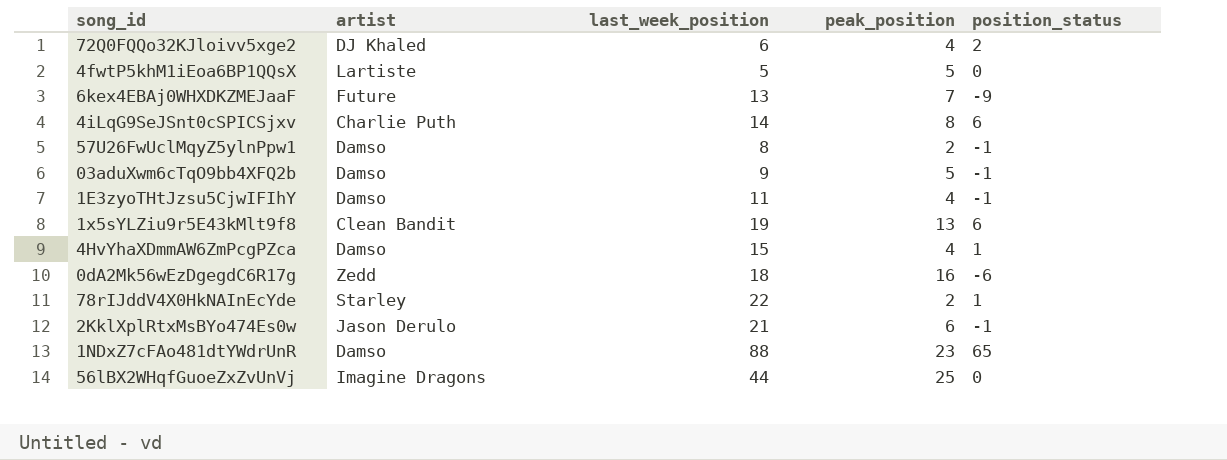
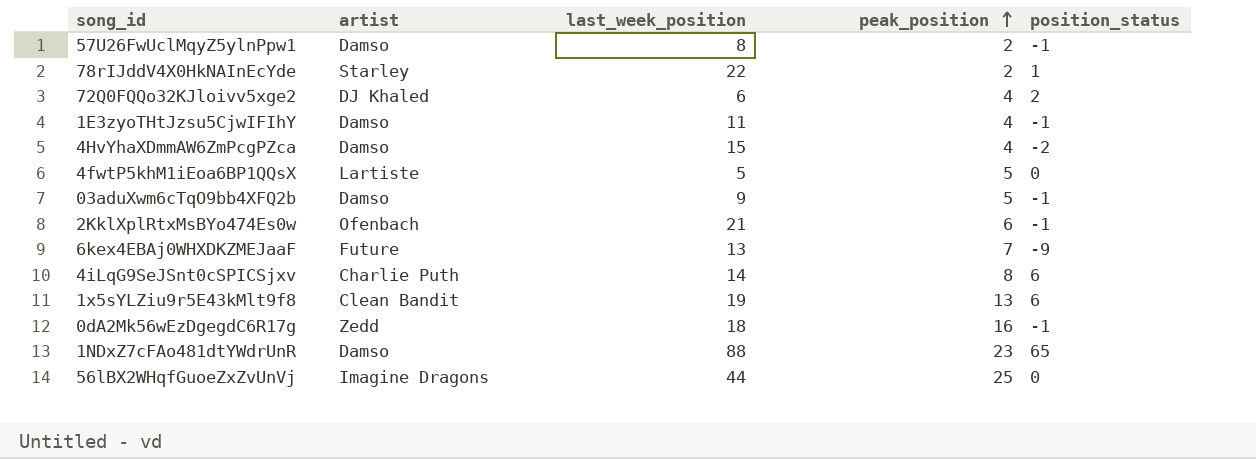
row order: none -> peak_position ascending
4HvYhaXDmmAW6ZmPcgPZca | position_status: 1 -> -2
2KklXplRtxMsBYo474Es0w | artist: Jason Derulo -> Ofenbach
0dA2Mk56wEzDgegdC6R17g | position_status: -6 -> -1

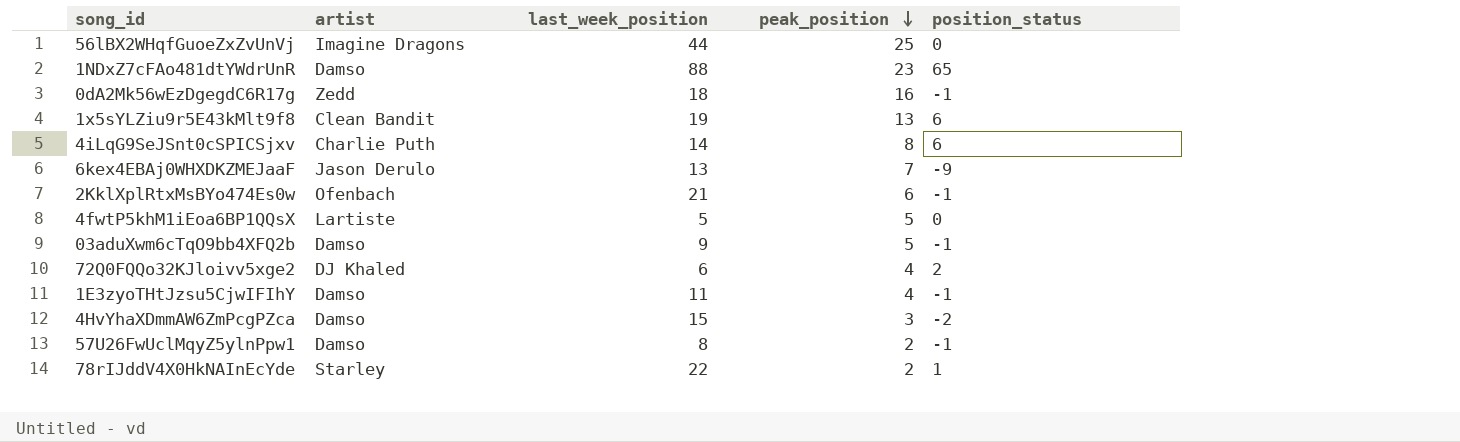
row order: peak_position ascending -> peak_position descending
6kex4EBAj0WHXDKZMEJaaF | artist: Future -> Jason Derulo
4HvYhaXDmmAW6ZmPcgPZca | peak_position: 4 -> 3

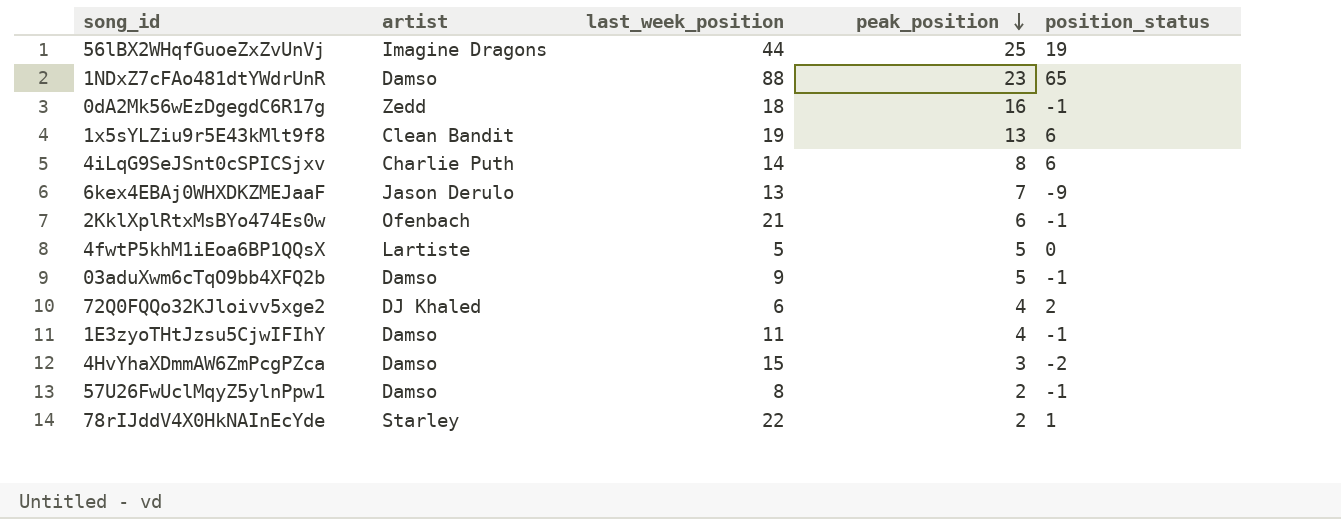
56lBX2WHqfGuoeZxZvUnVj | position_status: 0 -> 19

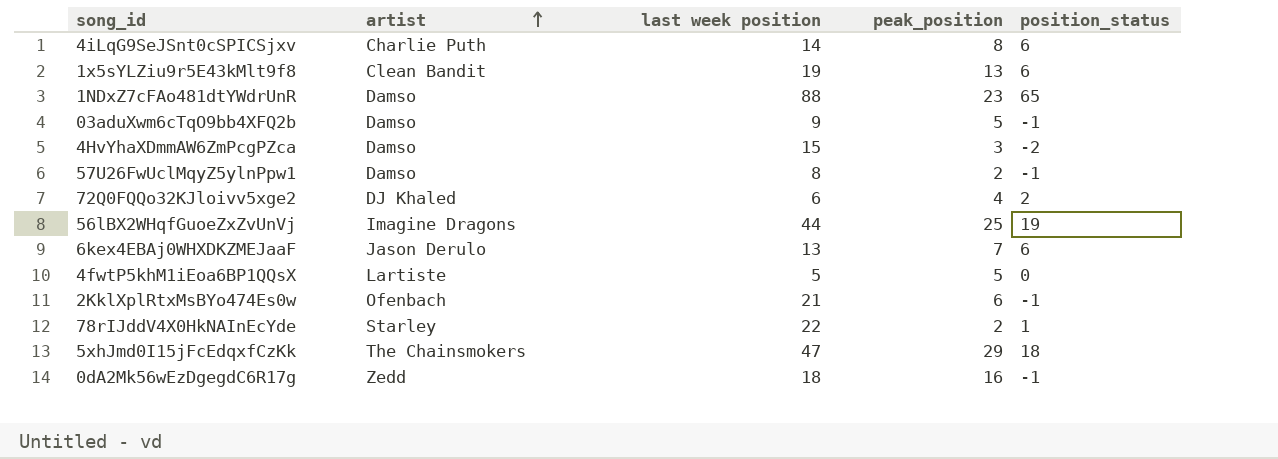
row order: peak_position descending -> artist ascending
column name: last_week_position -> last week position
row 1E3zyoTHtJzsu5CjwIFIhY: Damso | 11 | 4 | -1 -> none
6kex4EBAj0WHXDKZMEJaaF | position_status: -9 -> 6
row 5xhJmd0I15jFcEdqxfCzKk: none -> The Chainsmokers | 47 | 29 | 18

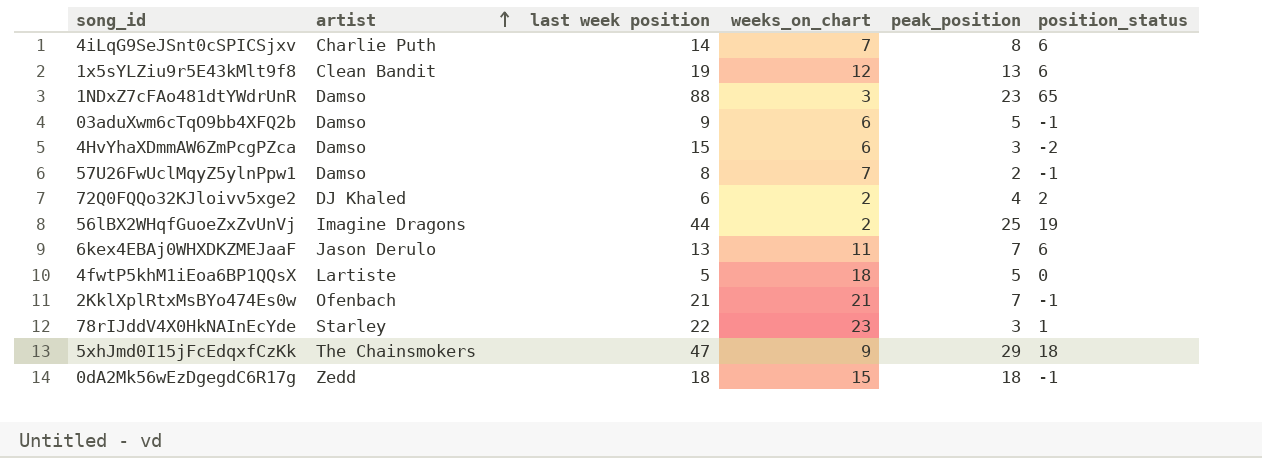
column weeks_on_chart | position: none -> 4
2KklXplRtxMsBYo474Es0w | peak_position: 6 -> 7
78rIJddV4X0HkNAInEcYde | peak_position: 2 -> 3
0dA2Mk56wEzDgegdC6R17g | peak_position: 16 -> 18

